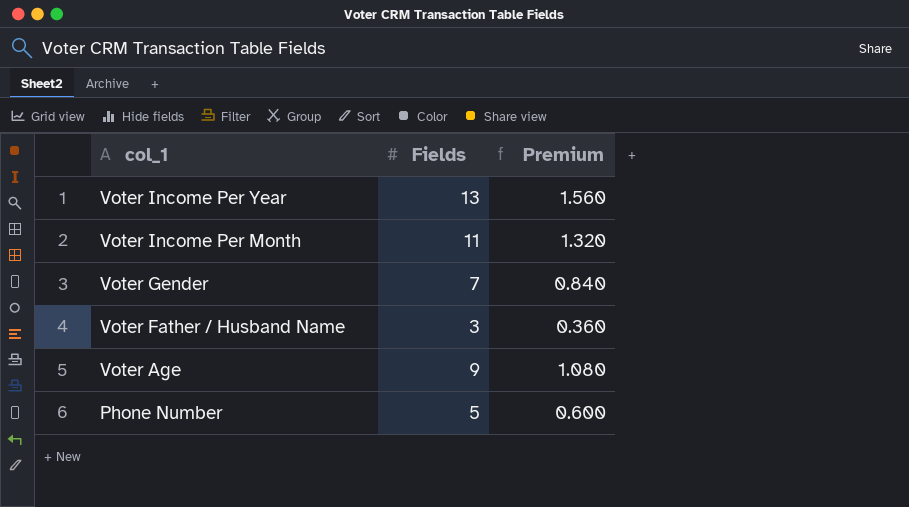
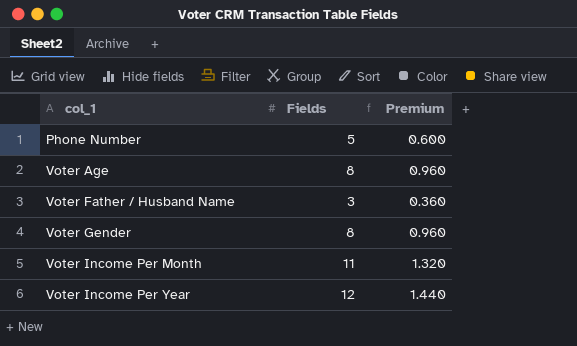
row order: col_1 descending -> col_1 ascending
Voter Age | Fields: 9 -> 8
Voter Age | Premium: 1.080 -> 0.960
Voter Gender | Fields: 7 -> 8
Voter Gender | Premium: 0.840 -> 0.960
Voter Income Per Year | Fields: 13 -> 12
Voter Income Per Year | Premium: 1.560 -> 1.440

